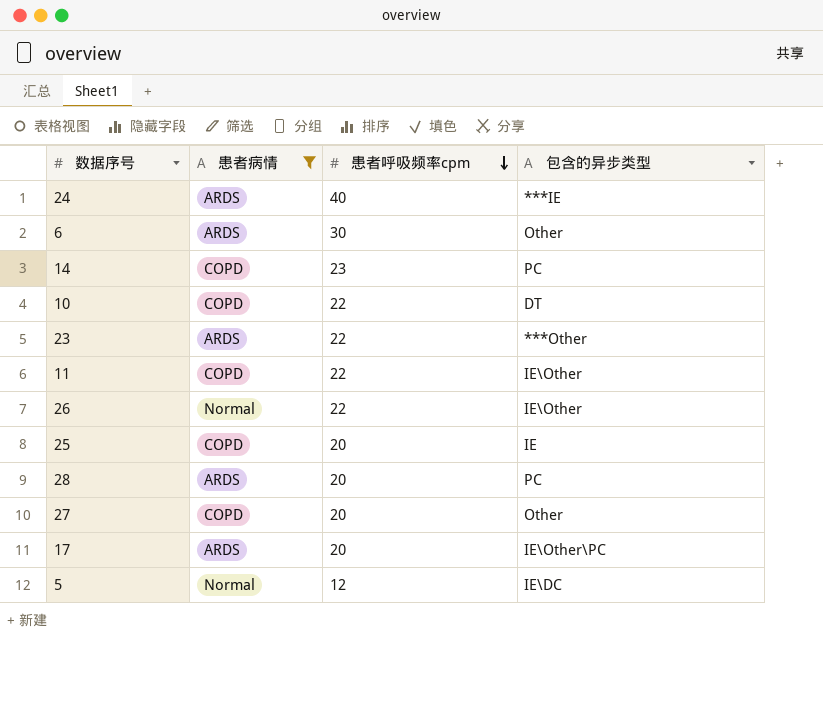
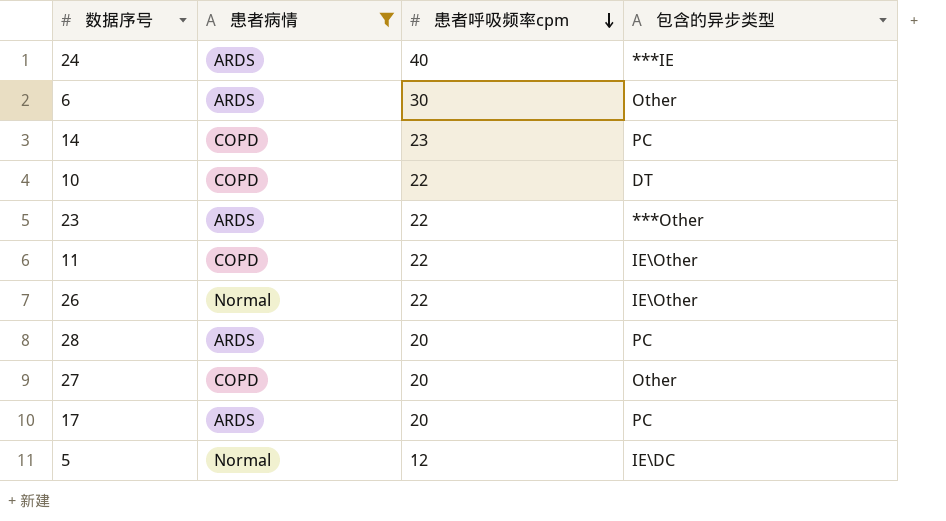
row 25: COPD | 20 | IE -> none
17 | 包含的异步类型: IE\Other\PC -> PC

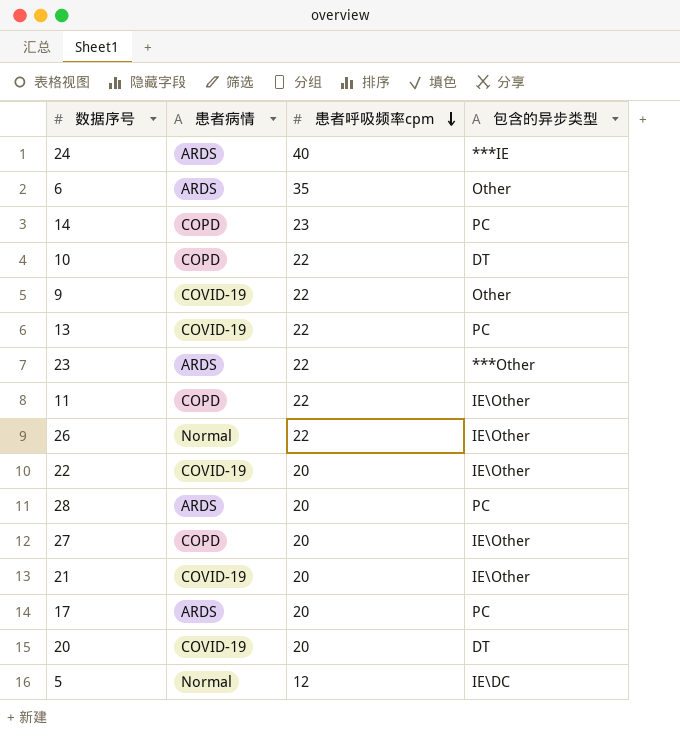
filter: 患者病情 != COVID-19 -> none
6 | 患者呼吸频率cpm: 30 -> 35
27 | 包含的异步类型: Other -> IE\Other

